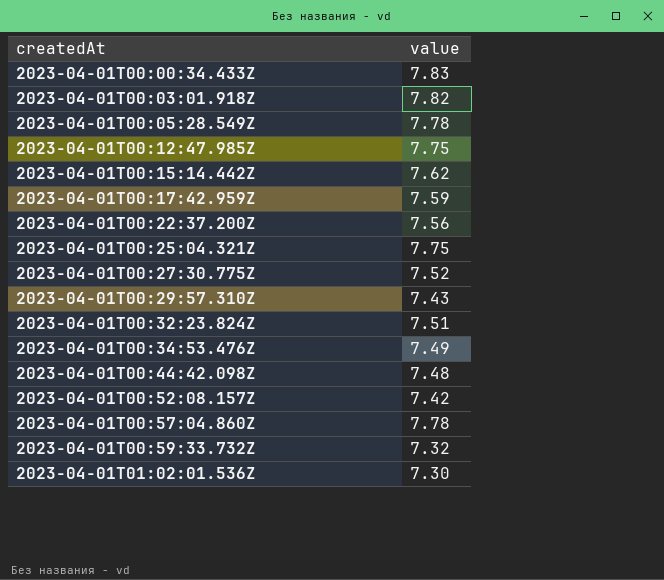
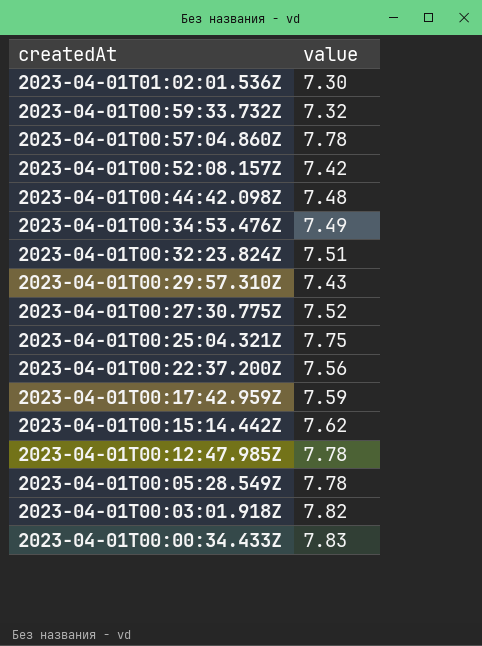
row order: createdAt ascending -> createdAt descending
2023-04-01T00:12:47.985Z | value: 7.75 -> 7.78

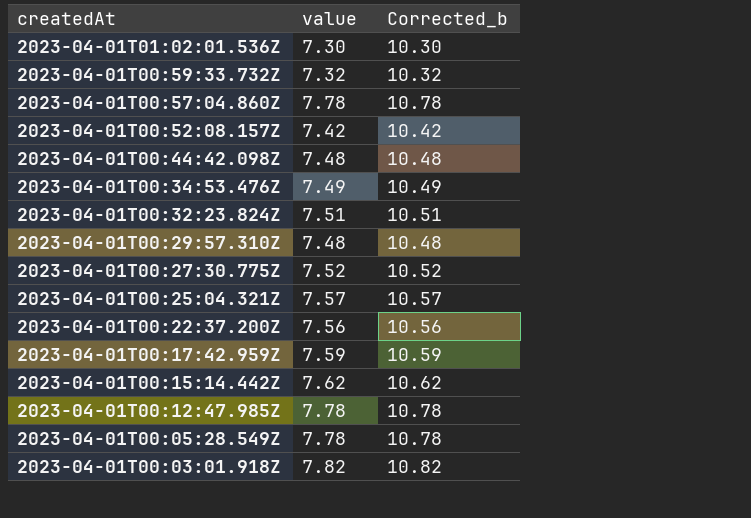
column Corrected_b | formula: none -> [value] + 3
row 2023-04-01T00:00:34.433Z: 7.83 -> none
2023-04-01T00:29:57.310Z | value: 7.43 -> 7.48
2023-04-01T00:25:04.321Z | value: 7.75 -> 7.57

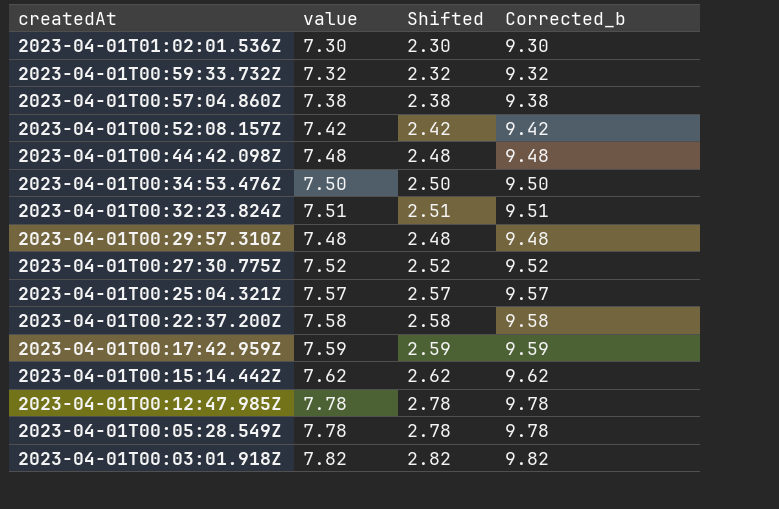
column Shifted | formula: none -> [value] - 5
column Corrected_b | formula: [value] + 3 -> [value] + 2
2023-04-01T00:57:04.860Z | value: 7.78 -> 7.38
2023-04-01T00:34:53.476Z | value: 7.49 -> 7.50
2023-04-01T00:22:37.200Z | value: 7.56 -> 7.58

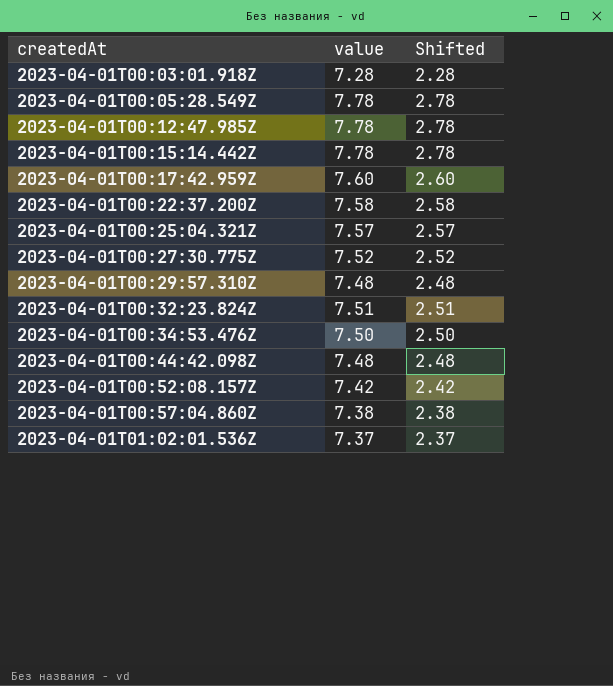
row order: createdAt descending -> createdAt ascending
column Corrected_b | formula: [value] + 2 -> none
row 2023-04-01T00:59:33.732Z: 7.32 | 2.32 | 9.32 -> none
2023-04-01T00:03:01.918Z | value: 7.82 -> 7.28
2023-04-01T00:03:01.918Z | Shifted: 2.82 -> 2.28
2023-04-01T00:15:14.442Z | value: 7.62 -> 7.78
2023-04-01T00:15:14.442Z | Shifted: 2.62 -> 2.78
2023-04-01T00:17:42.959Z | value: 7.59 -> 7.60
2023-04-01T00:17:42.959Z | Shifted: 2.59 -> 2.60
2023-04-01T01:02:01.536Z | value: 7.30 -> 7.37
2023-04-01T01:02:01.536Z | Shifted: 2.30 -> 2.37

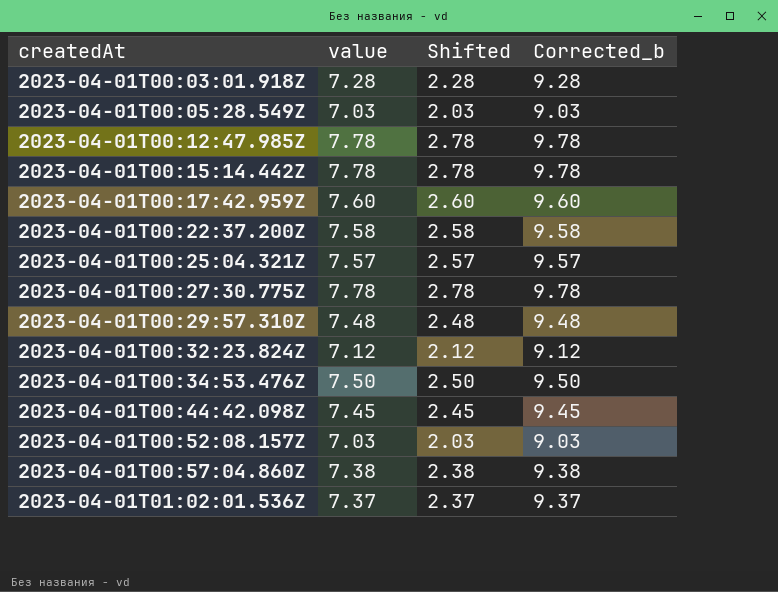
column Corrected_b | formula: none -> [value] + 2
2023-04-01T00:05:28.549Z | value: 7.78 -> 7.03
2023-04-01T00:05:28.549Z | Shifted: 2.78 -> 2.03
2023-04-01T00:27:30.775Z | value: 7.52 -> 7.78
2023-04-01T00:27:30.775Z | Shifted: 2.52 -> 2.78
2023-04-01T00:32:23.824Z | value: 7.51 -> 7.12
2023-04-01T00:32:23.824Z | Shifted: 2.51 -> 2.12
2023-04-01T00:44:42.098Z | value: 7.48 -> 7.45
2023-04-01T00:44:42.098Z | Shifted: 2.48 -> 2.45
2023-04-01T00:52:08.157Z | value: 7.42 -> 7.03
2023-04-01T00:52:08.157Z | Shifted: 2.42 -> 2.03

